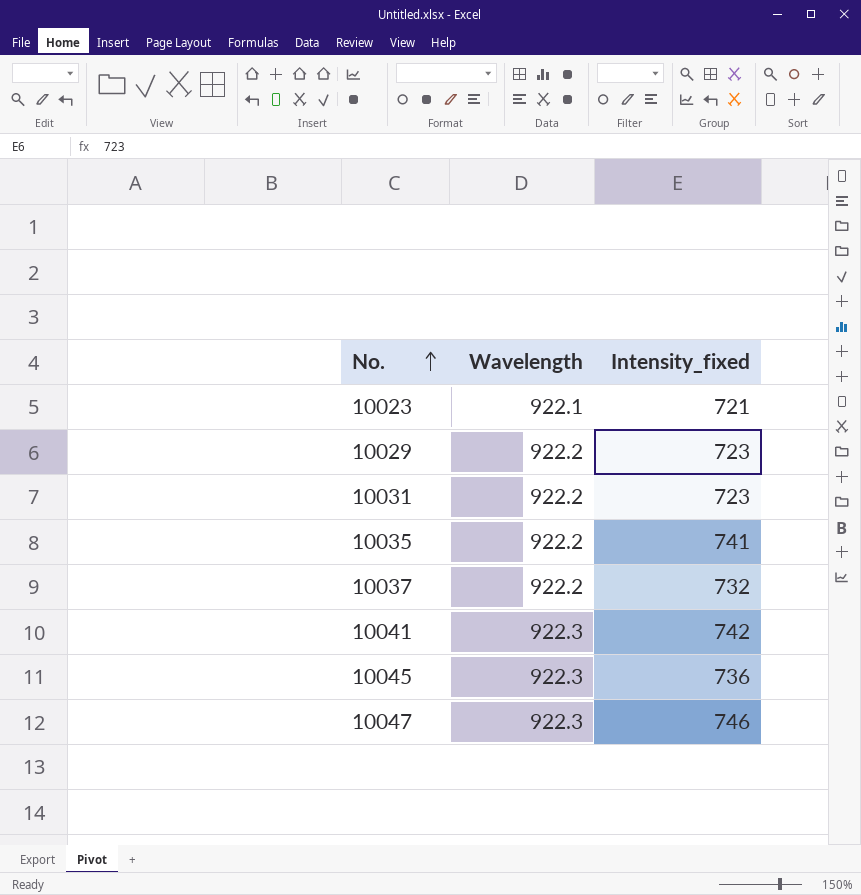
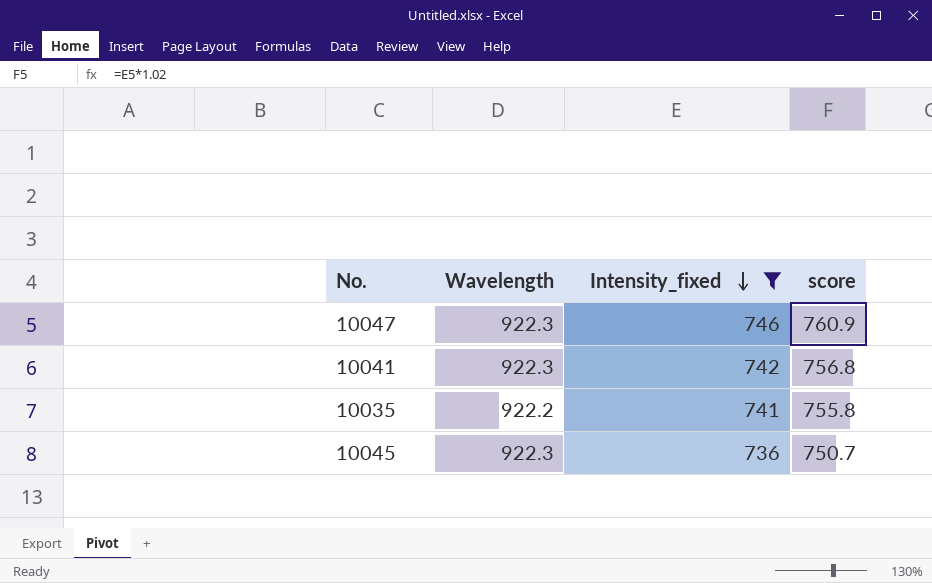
filter: none -> Intensity_fixed >= 736
row order: No. ascending -> Intensity_fixed descending
column score | formula: none -> [Intensity_fixed] * 1.02

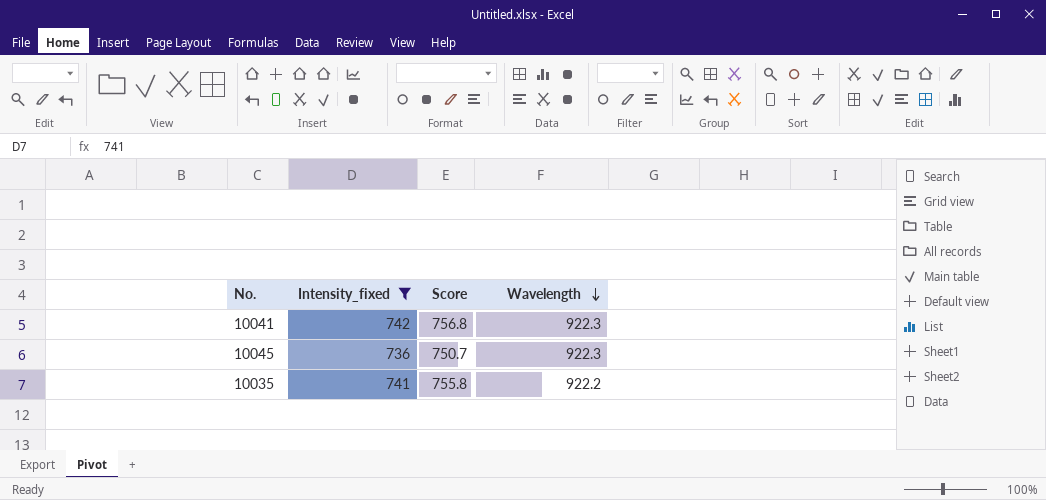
row order: Intensity_fixed descending -> Wavelength descending
column name: score -> Score
column Wavelength | position: 2 -> 4
row 10047: 922.3 | 746 | 760.9 -> none

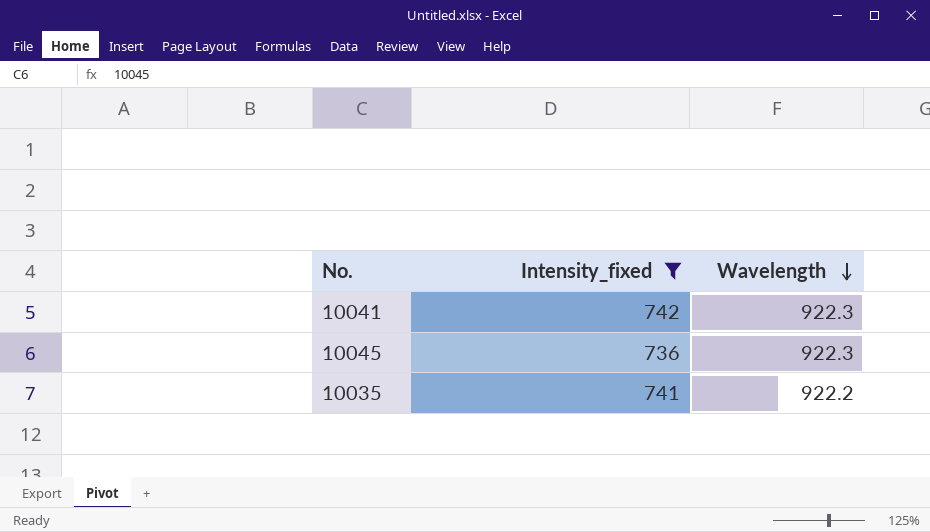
column Score | formula: [Intensity_fixed] * 1.02 -> none

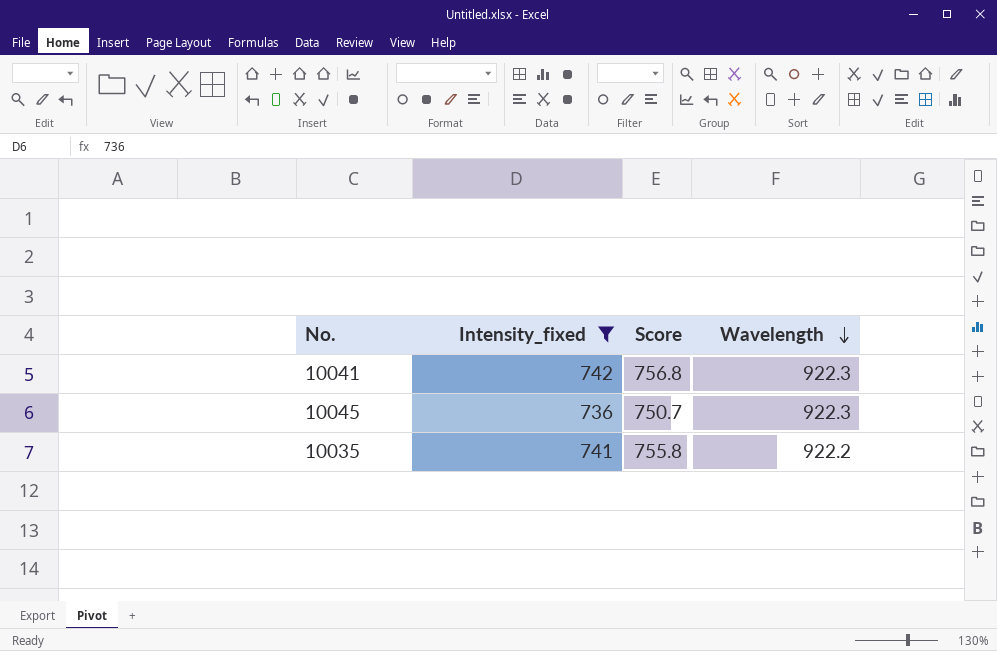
column Score | formula: none -> [Intensity_fixed] * 1.02

